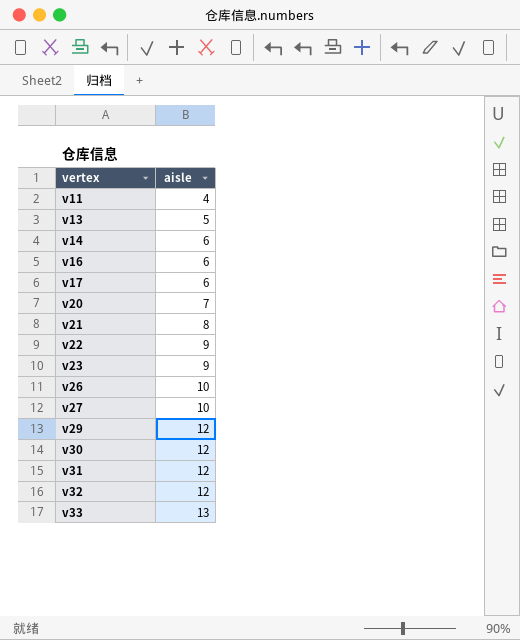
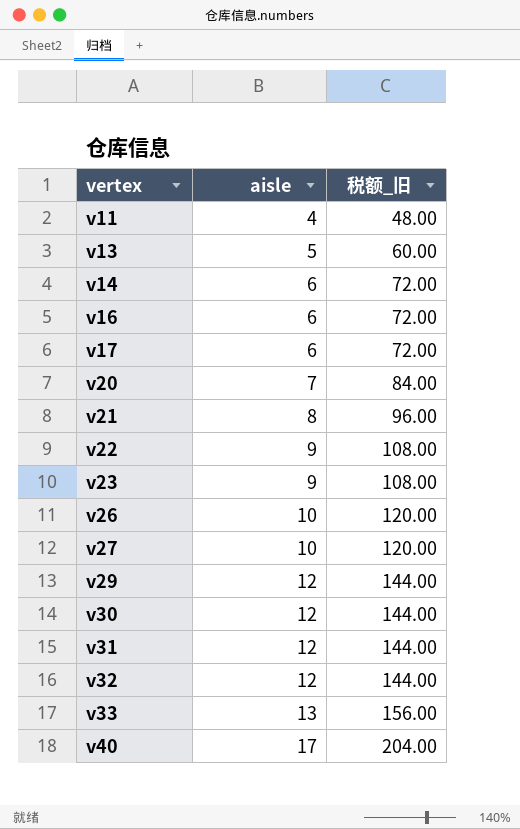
column 税额_旧 | formula: none -> [aisle] * 12
row v40: none -> 17 | 204.00

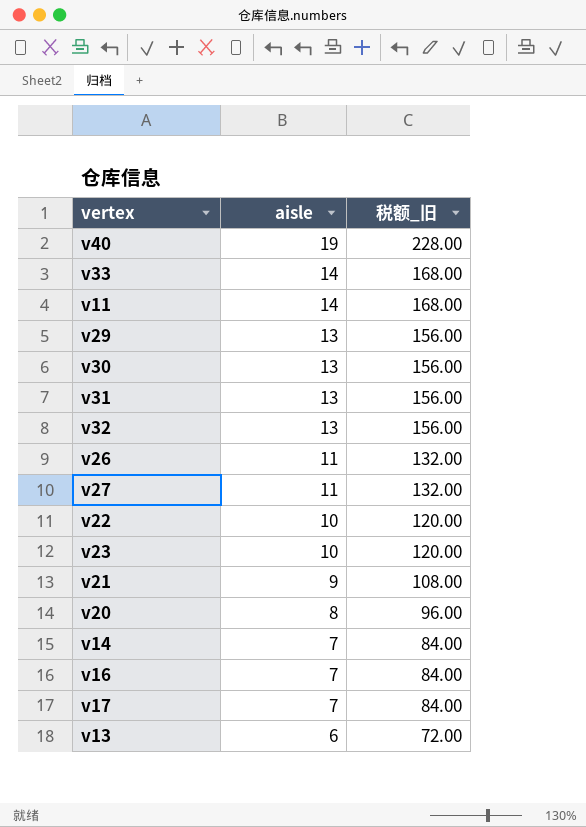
row order: vertex ascending -> aisle descending
v40 | aisle: 17 -> 19
v40 | 税额_旧: 204.00 -> 228.00
v33 | aisle: 13 -> 14
v33 | 税额_旧: 156.00 -> 168.00
v11 | aisle: 4 -> 14
v11 | 税额_旧: 48.00 -> 168.00
v29 | aisle: 12 -> 13
v29 | 税额_旧: 144.00 -> 156.00
v30 | aisle: 12 -> 13
v30 | 税额_旧: 144.00 -> 156.00
v31 | aisle: 12 -> 13
v31 | 税额_旧: 144.00 -> 156.00
v32 | aisle: 12 -> 13
v32 | 税额_旧: 144.00 -> 156.00
v26 | aisle: 10 -> 11
v26 | 税额_旧: 120.00 -> 132.00
v27 | aisle: 10 -> 11
v27 | 税额_旧: 120.00 -> 132.00
v22 | aisle: 9 -> 10
v22 | 税额_旧: 108.00 -> 120.00
v23 | aisle: 9 -> 10
v23 | 税额_旧: 108.00 -> 120.00
v21 | aisle: 8 -> 9
v21 | 税额_旧: 96.00 -> 108.00
v20 | aisle: 7 -> 8
v20 | 税额_旧: 84.00 -> 96.00
v14 | aisle: 6 -> 7
v14 | 税额_旧: 72.00 -> 84.00
v16 | aisle: 6 -> 7
v16 | 税额_旧: 72.00 -> 84.00
v17 | aisle: 6 -> 7
v17 | 税额_旧: 72.00 -> 84.00
v13 | aisle: 5 -> 6
v13 | 税额_旧: 60.00 -> 72.00

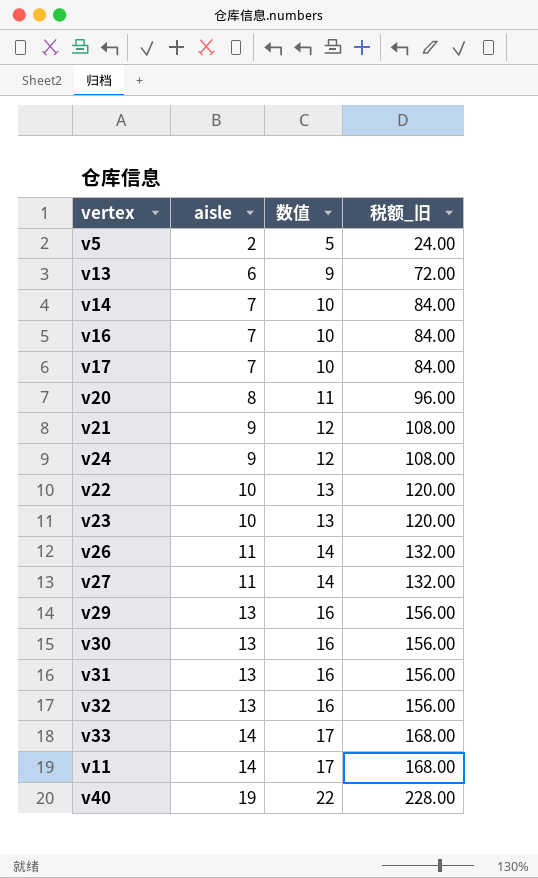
row order: aisle descending -> aisle ascending
column 数值 | formula: none -> [aisle] + 3
row v5: none -> 2 | 5 | 24.00
row v24: none -> 9 | 12 | 108.00

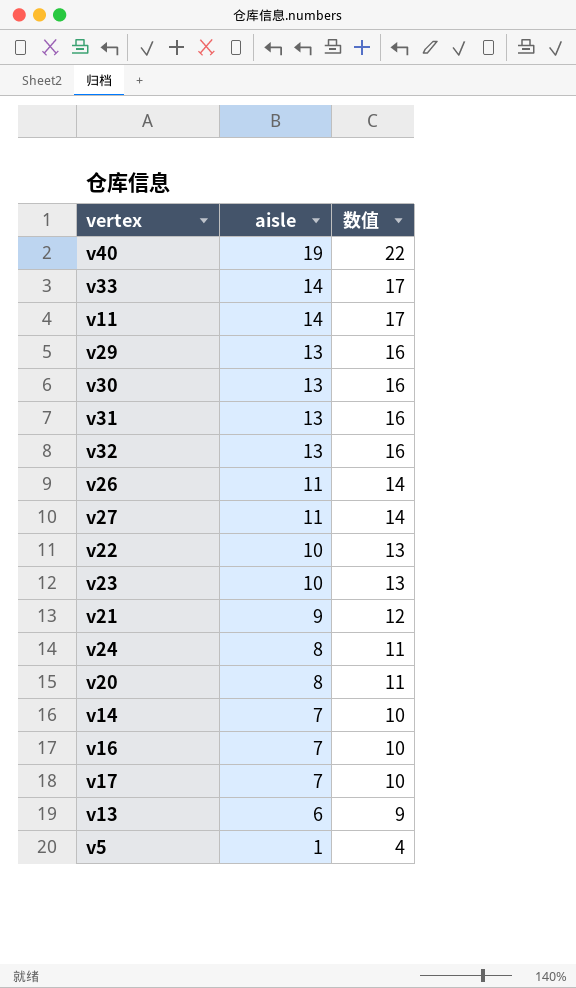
row order: aisle ascending -> aisle descending
column 税额_旧 | formula: [aisle] * 12 -> none
v24 | aisle: 9 -> 8
v24 | 数值: 12 -> 11
v5 | aisle: 2 -> 1
v5 | 数值: 5 -> 4

